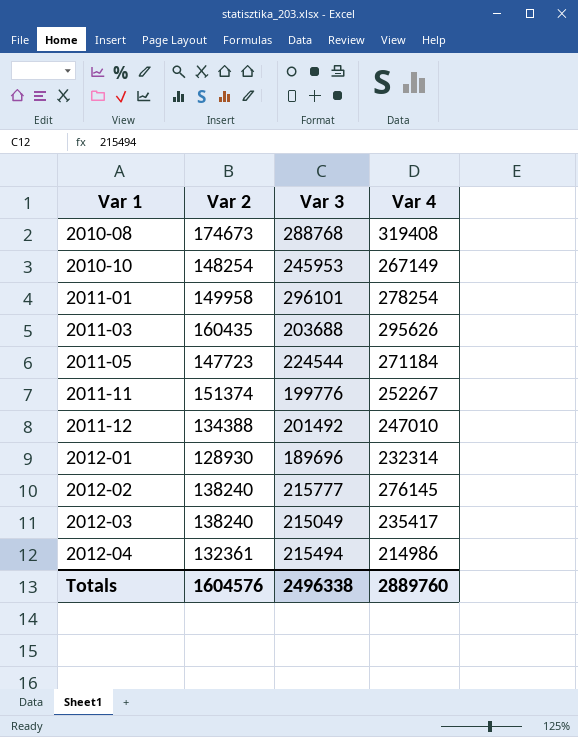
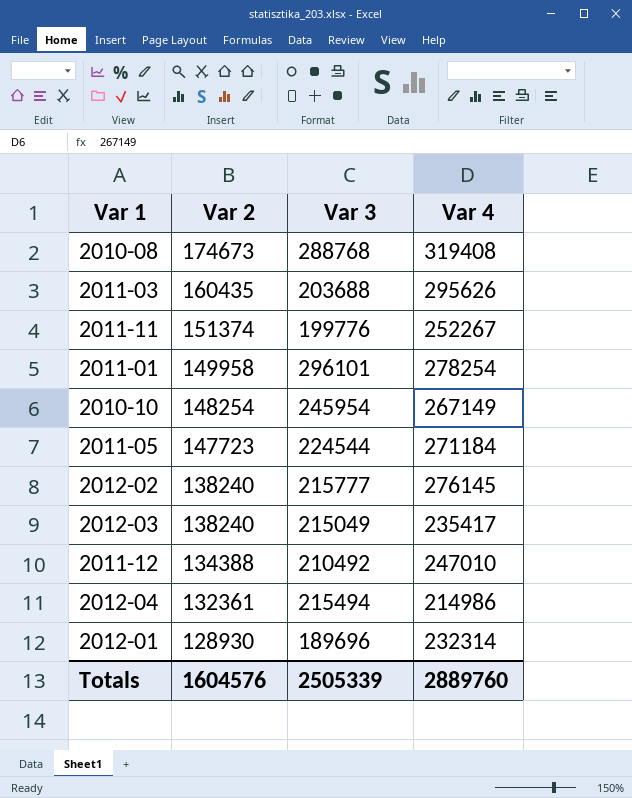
row order: Var 1 ascending -> Var 2 descending
2010-10 | Var 3: 245953 -> 245954
2011-12 | Var 3: 201492 -> 210492
Totals | Var 3: 2496338 -> 2505339

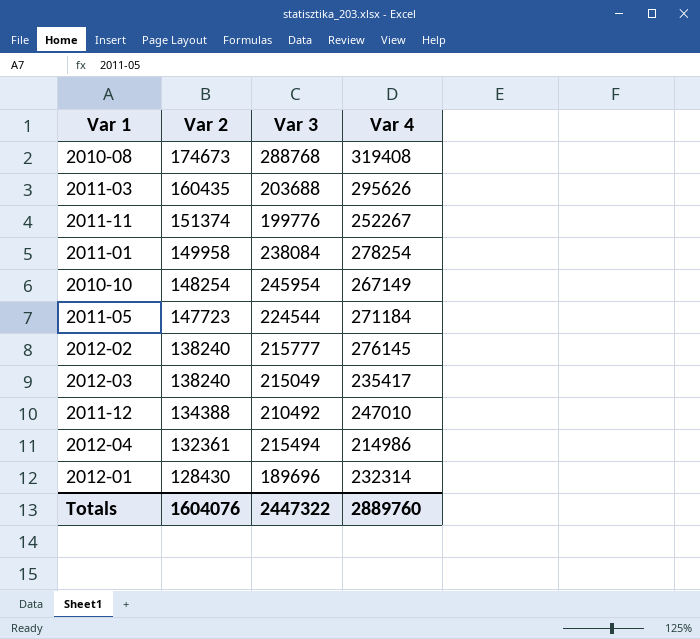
2011-01 | Var 3: 296101 -> 238084
2012-01 | Var 2: 128930 -> 128430
Totals | Var 2: 1604576 -> 1604076
Totals | Var 3: 2505339 -> 2447322

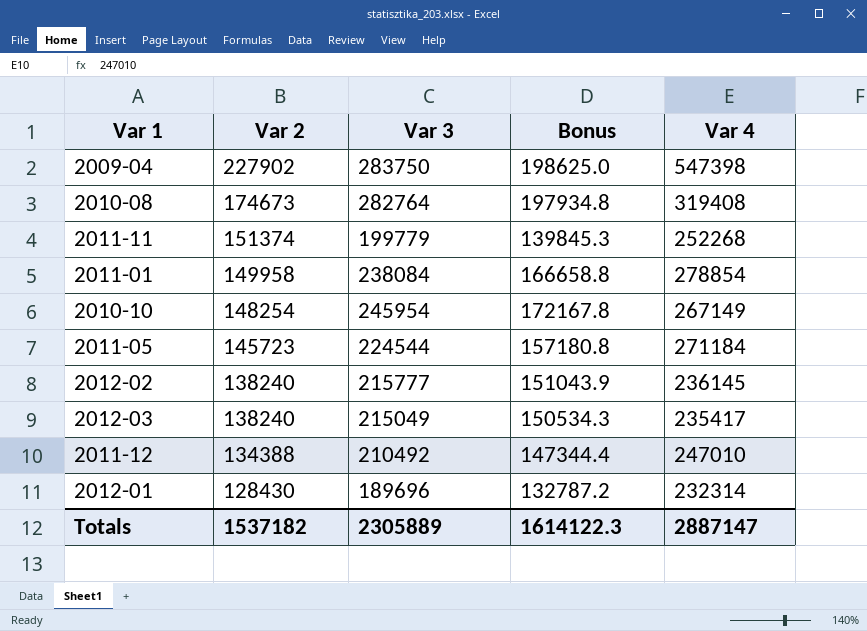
column Bonus | formula: none -> [Var 3] * 0.7
row 2011-03: 160435 | 203688 | 295626 -> none
row 2012-04: 132361 | 215494 | 214986 -> none
row 2009-04: none -> 227902 | 283750 | 198625.0 | 547398
2010-08 | Var 3: 288768 -> 282764
2011-11 | Var 3: 199776 -> 199779
2011-11 | Var 4: 252267 -> 252268
2011-01 | Var 4: 278254 -> 278854
2011-05 | Var 2: 147723 -> 145723
2012-02 | Var 4: 276145 -> 236145
Totals | Var 2: 1604076 -> 1537182
Totals | Var 3: 2447322 -> 2305889
Totals | Var 4: 2889760 -> 2887147

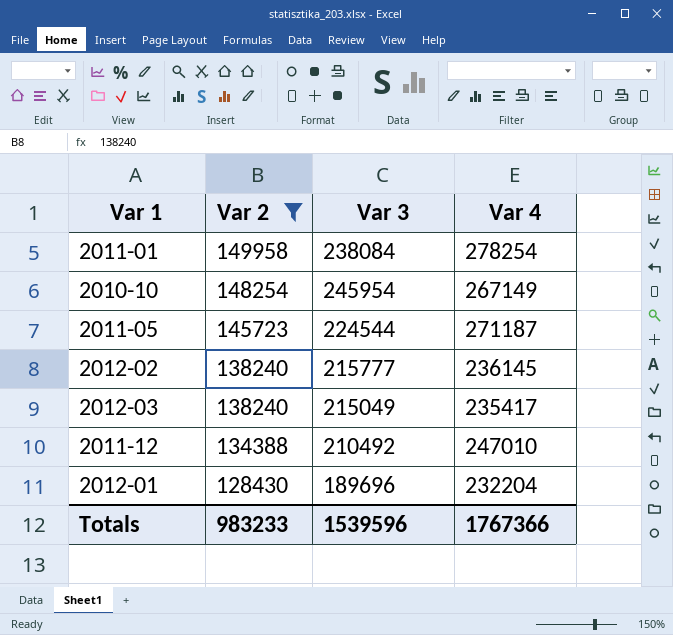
filter: none -> Var 2 <= 149958
column Bonus | formula: [Var 3] * 0.7 -> none
2011-01 | Var 4: 278854 -> 278254
2011-05 | Var 4: 271184 -> 271187
2012-01 | Var 4: 232314 -> 232204
Totals | Var 2: 1537182 -> 983233
Totals | Var 3: 2305889 -> 1539596
Totals | Var 4: 2887147 -> 1767366

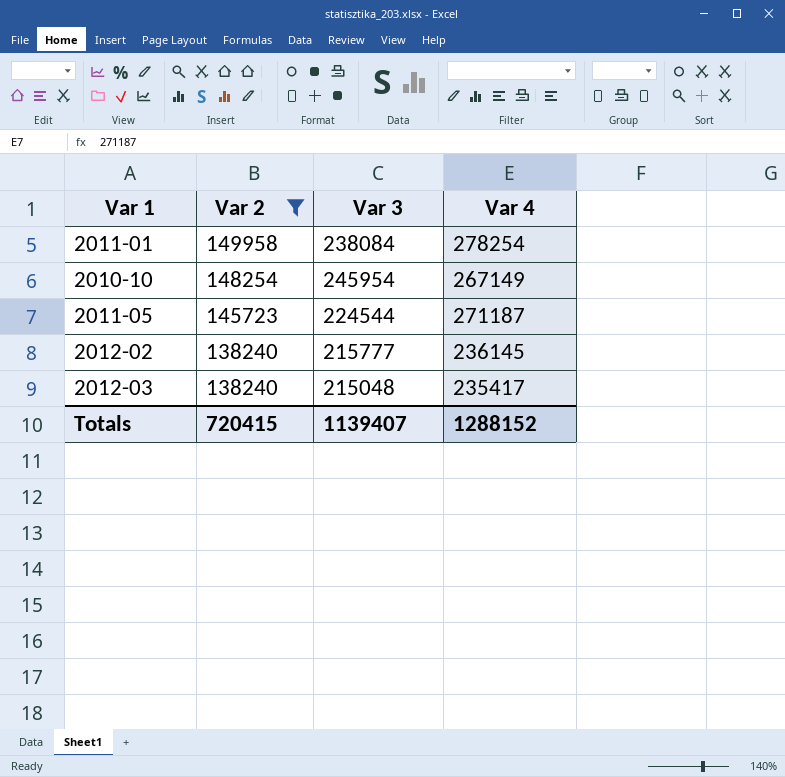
row 2011-12: 134388 | 210492 | 247010 -> none
row 2012-01: 128430 | 189696 | 232204 -> none
2012-03 | Var 3: 215049 -> 215048
Totals | Var 2: 983233 -> 720415
Totals | Var 3: 1539596 -> 1139407
Totals | Var 4: 1767366 -> 1288152

